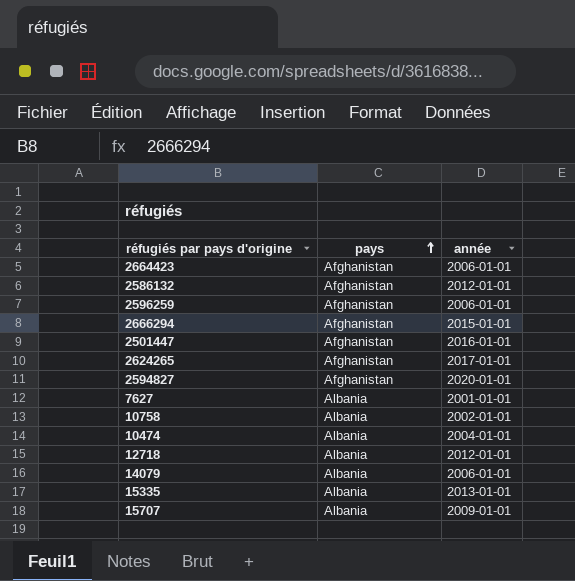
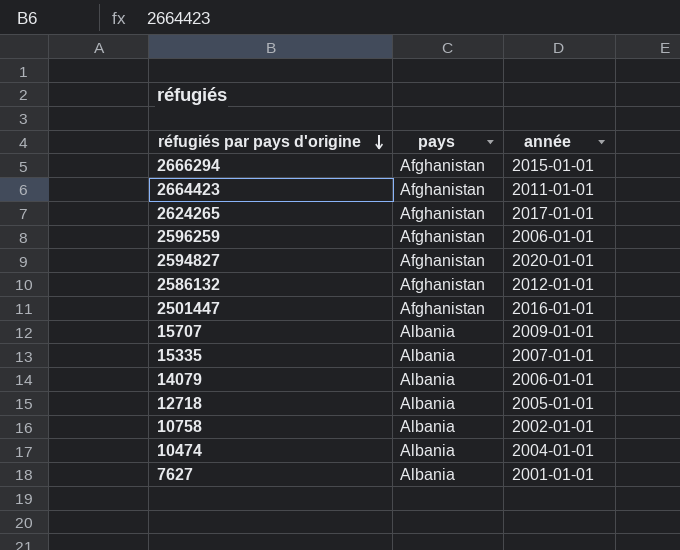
row order: pays ascending -> réfugiés par pays d'origine descending
2664423 | année: 2006-01-01 -> 2011-01-01
15335 | année: 2013-01-01 -> 2007-01-01
12718 | année: 2012-01-01 -> 2005-01-01

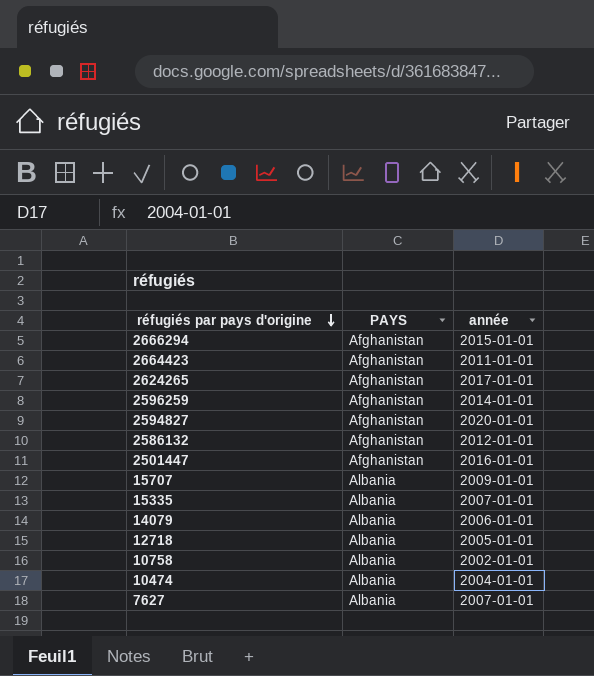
column name: pays -> PAYS
2596259 | année: 2006-01-01 -> 2014-01-01
7627 | année: 2001-01-01 -> 2007-01-01

